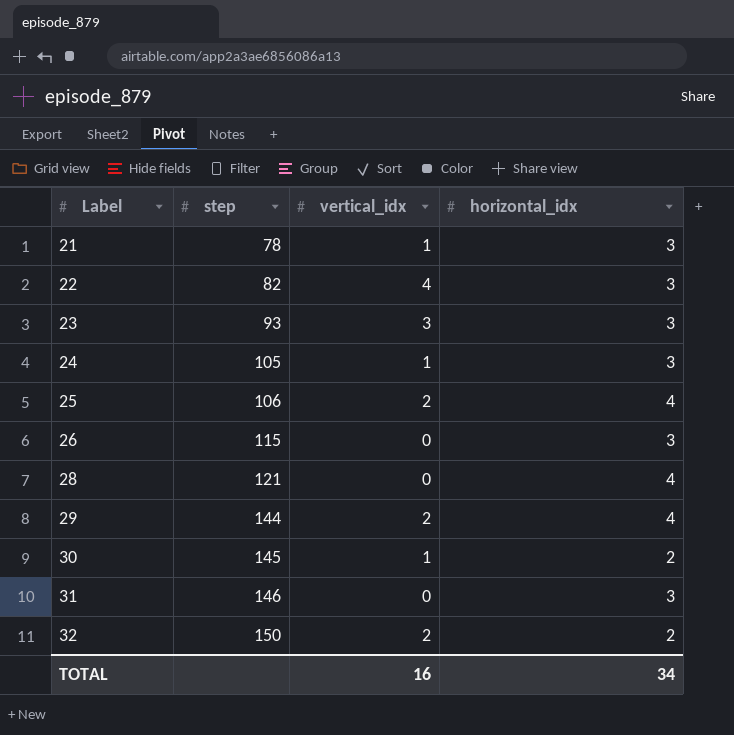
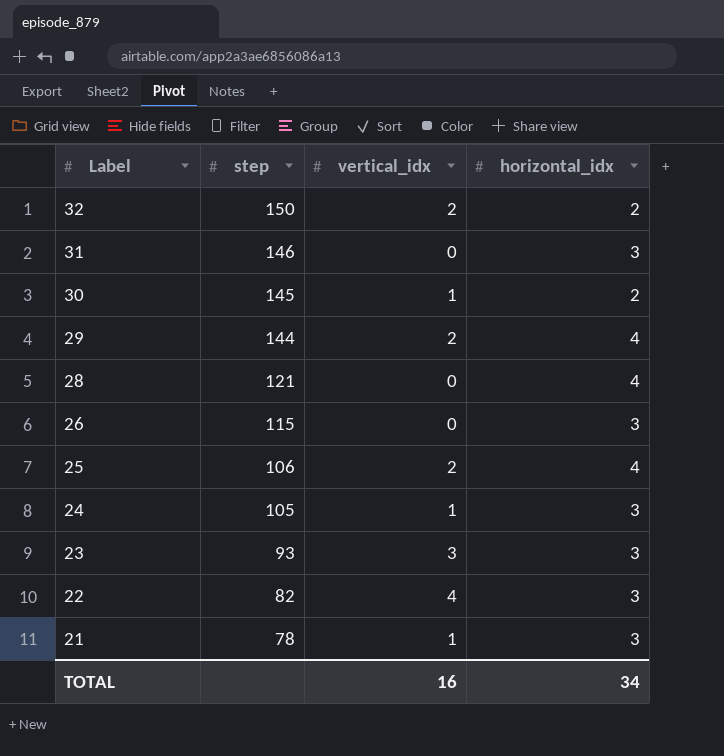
row order: Label ascending -> Label descending

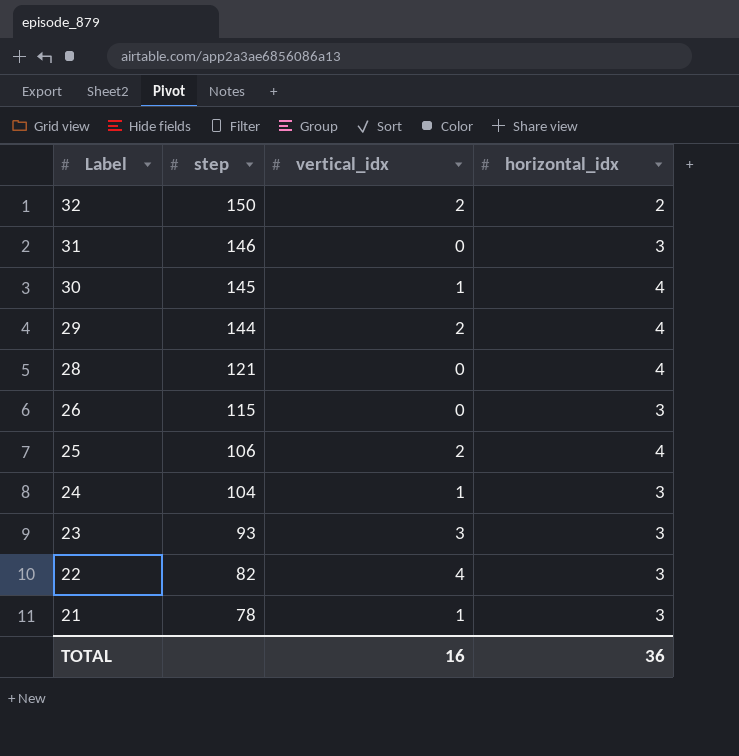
30 | horizontal_idx: 2 -> 4
24 | step: 105 -> 104
TOTAL | horizontal_idx: 34 -> 36

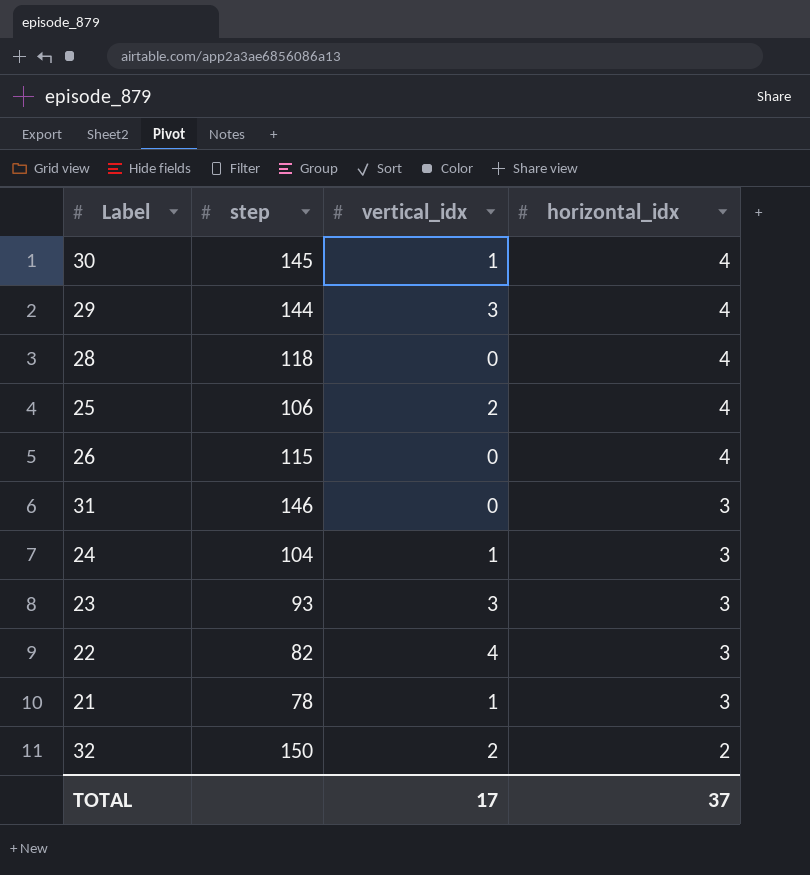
row order: Label descending -> horizontal_idx descending
29 | vertical_idx: 2 -> 3
28 | step: 121 -> 118
26 | horizontal_idx: 3 -> 4
TOTAL | vertical_idx: 16 -> 17
TOTAL | horizontal_idx: 36 -> 37

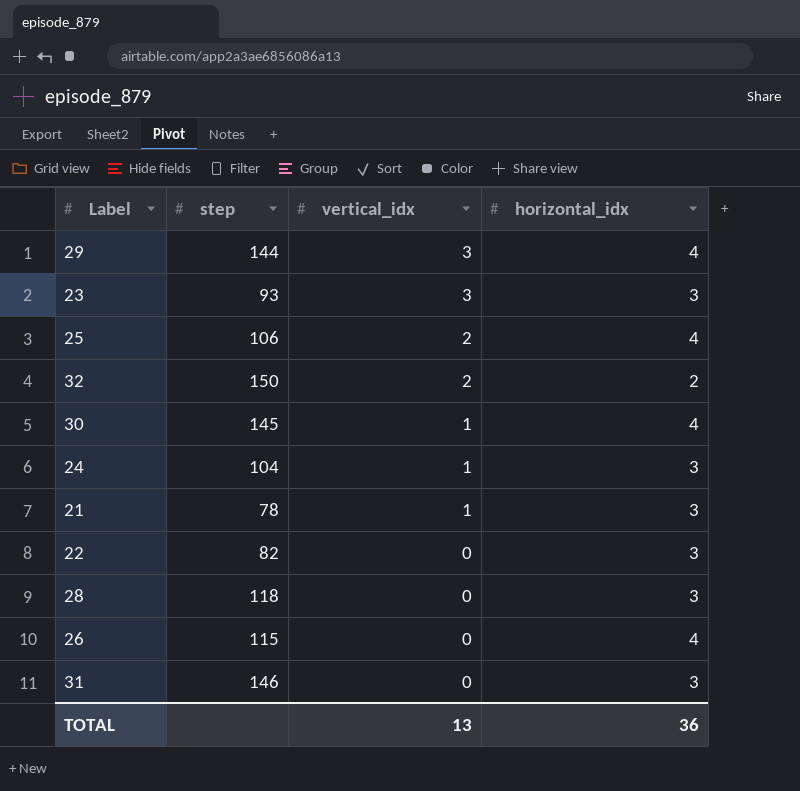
row order: horizontal_idx descending -> vertical_idx descending
22 | vertical_idx: 4 -> 0
28 | horizontal_idx: 4 -> 3
TOTAL | vertical_idx: 17 -> 13
TOTAL | horizontal_idx: 37 -> 36

